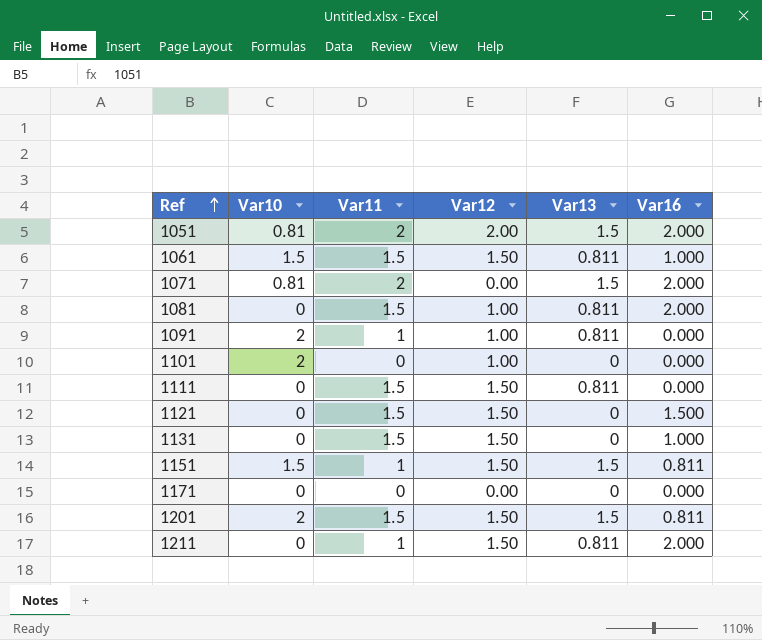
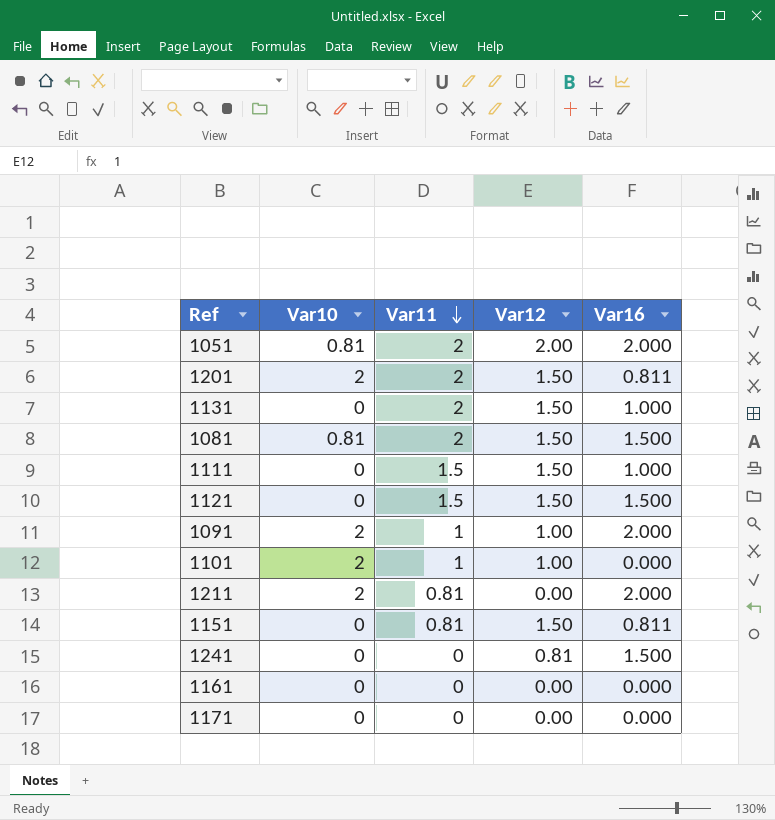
row order: Ref ascending -> Var11 descending
column Var13 | position: 5 -> none
row 1061: 1.5 | 1.5 | 1.50 | 0.811 | 1.000 -> none
row 1071: 0.81 | 2 | 0.00 | 1.5 | 2.000 -> none
1201 | Var11: 1.5 -> 2
1131 | Var11: 1.5 -> 2
1081 | Var10: 0 -> 0.81
1081 | Var11: 1.5 -> 2
1081 | Var12: 1.00 -> 1.50
1081 | Var16: 2.000 -> 1.500
1111 | Var16: 0.000 -> 1.000
1091 | Var16: 0.000 -> 2.000
1101 | Var11: 0 -> 1
1211 | Var10: 0 -> 2
1211 | Var11: 1 -> 0.81
1211 | Var12: 1.50 -> 0.00
1151 | Var10: 1.5 -> 0
1151 | Var11: 1 -> 0.81
row 1241: none -> 0 | 0 | 0.81 | 1.500
row 1161: none -> 0 | 0 | 0.00 | 0.000

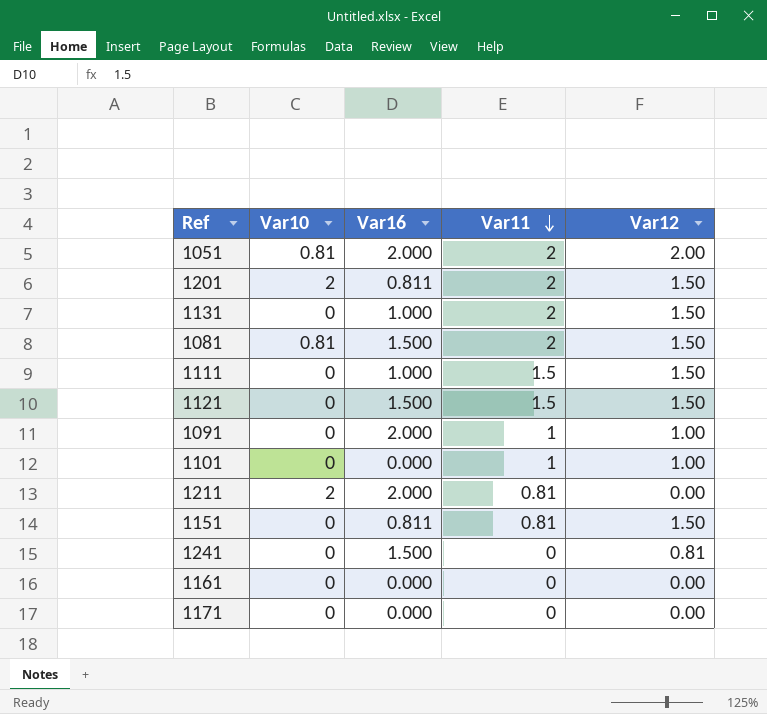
column Var16 | position: 5 -> 3
1091 | Var10: 2 -> 0
1101 | Var10: 2 -> 0

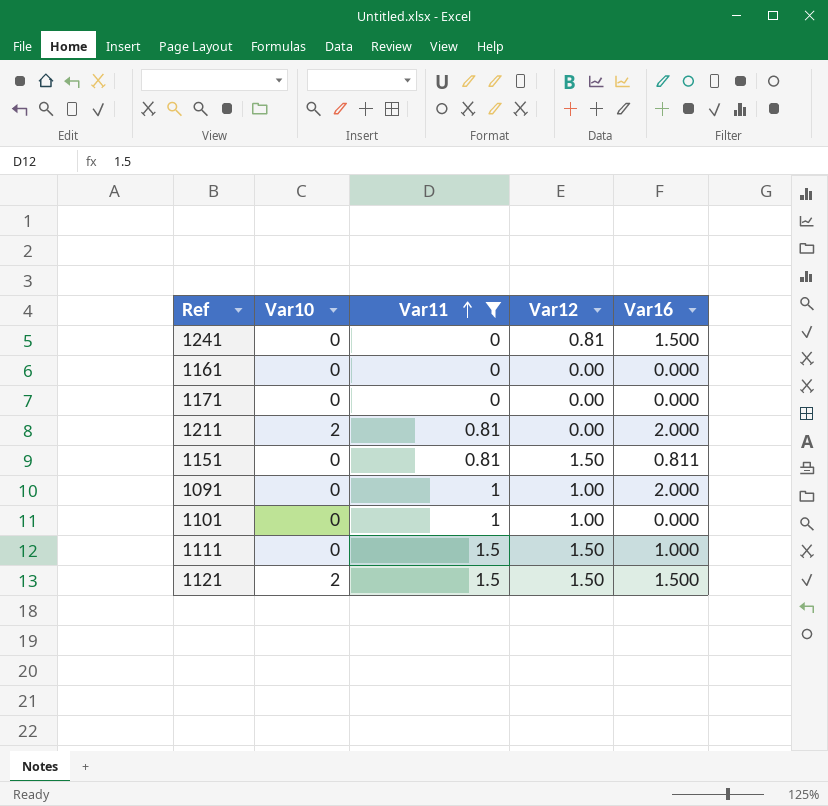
filter: none -> Var11 != 2
row order: Var11 descending -> Var11 ascending
column Var16 | position: 3 -> 5
1121 | Var10: 0 -> 2

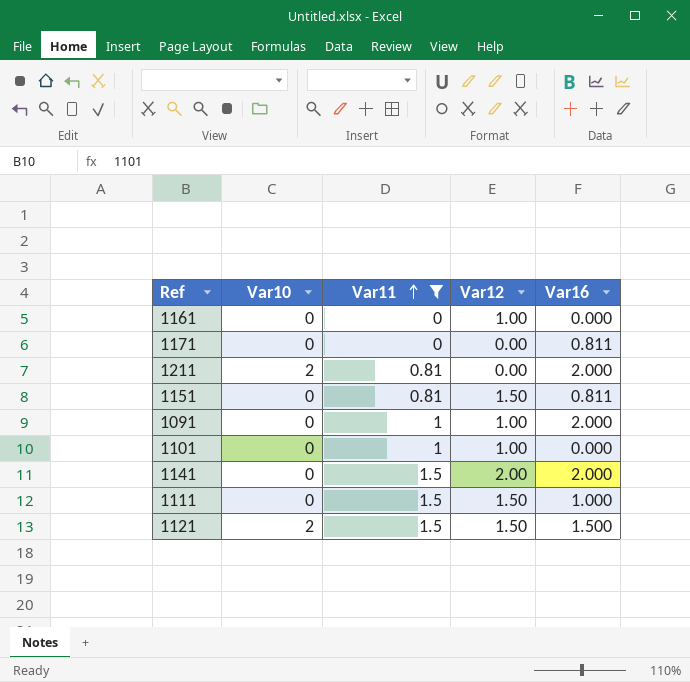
row 1241: 0 | 0 | 0.81 | 1.500 -> none
1161 | Var12: 0.00 -> 1.00
1171 | Var16: 0.000 -> 0.811
row 1141: none -> 0 | 1.5 | 2.00 | 2.000

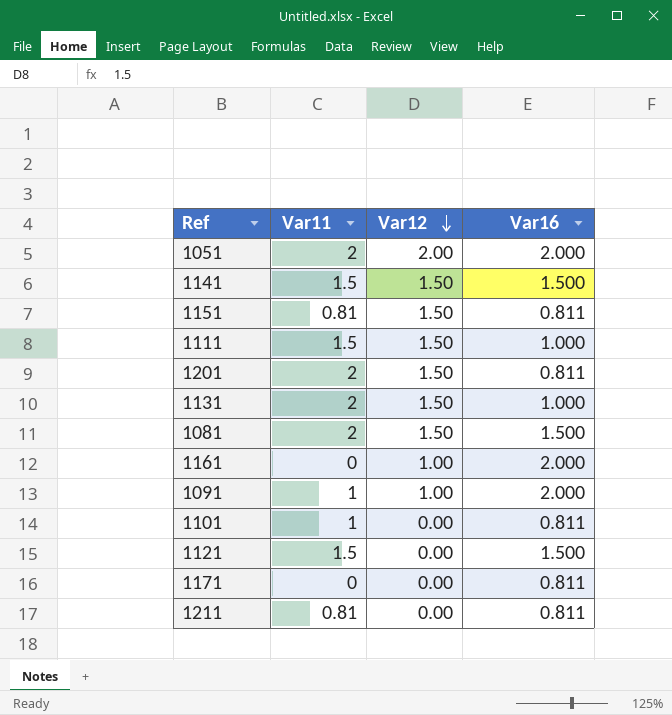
filter: Var11 != 2 -> none
row order: Var11 ascending -> Var12 descending
column Var10 | position: 2 -> none
1141 | Var12: 2.00 -> 1.50
1141 | Var16: 2.000 -> 1.500
1161 | Var16: 0.000 -> 2.000
1101 | Var12: 1.00 -> 0.00
1101 | Var16: 0.000 -> 0.811
1121 | Var12: 1.50 -> 0.00
1211 | Var16: 2.000 -> 0.811

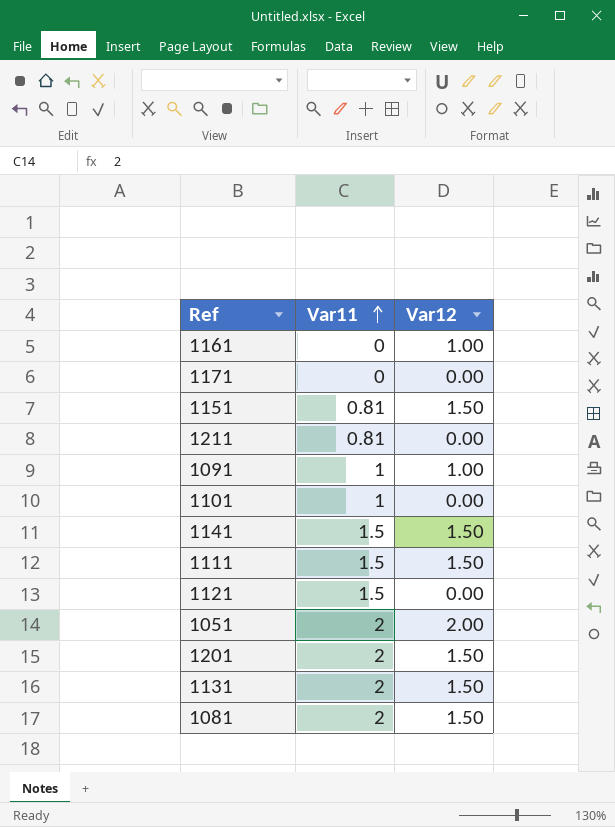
row order: Var12 descending -> Var11 ascending
column Var16 | position: 4 -> none

